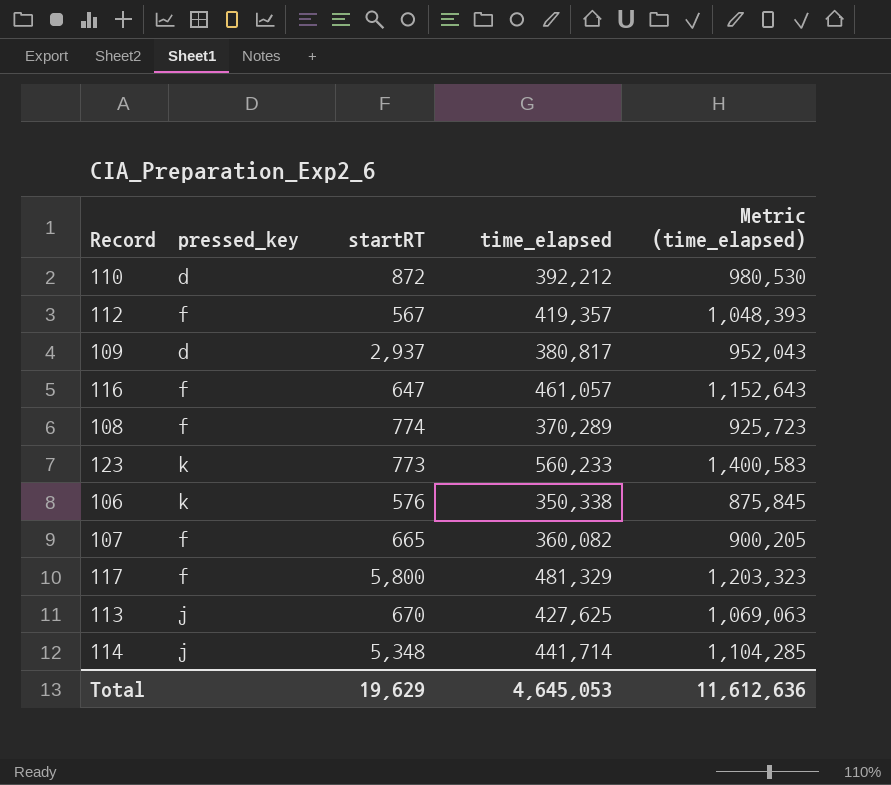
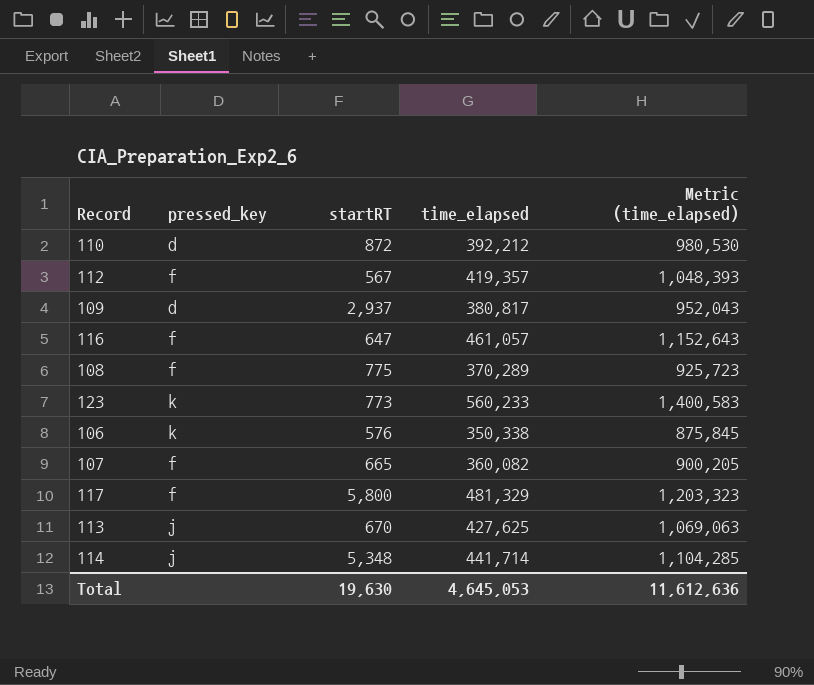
108 | startRT: 774 -> 775
Total | startRT: 19,629 -> 19,630

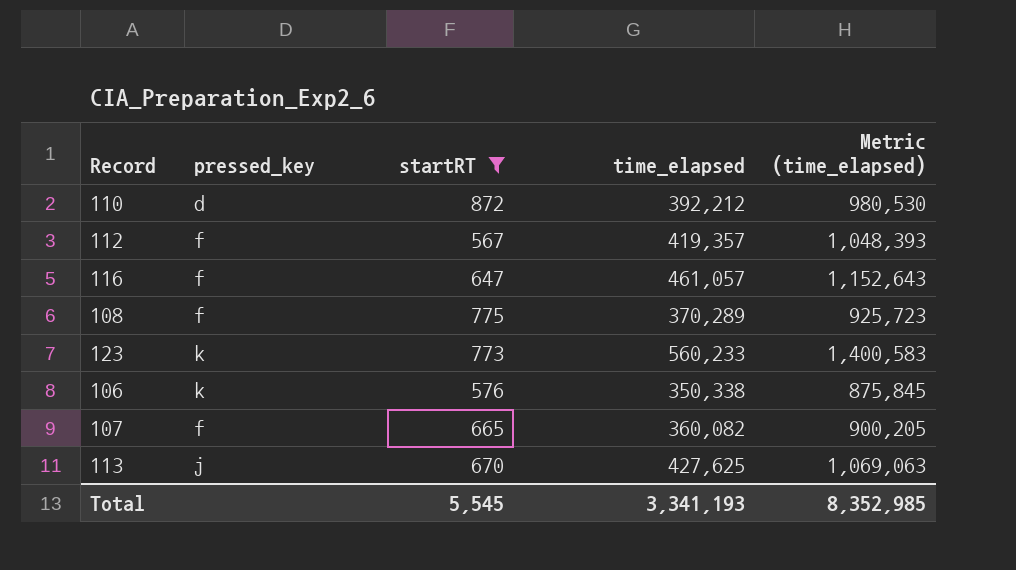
filter: none -> startRT <= 872
Total | startRT: 19,630 -> 5,545
Total | time_elapsed: 4,645,053 -> 3,341,193
Total | Metric (time_elapsed): 11,612,636 -> 8,352,985

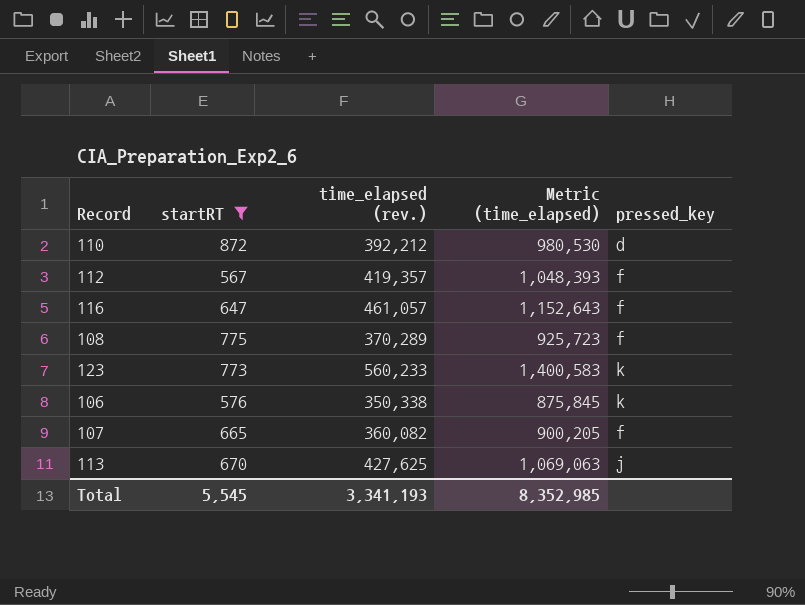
column name: time_elapsed -> time_elapsed (rev.)
column pressed_key | position: 2 -> 5

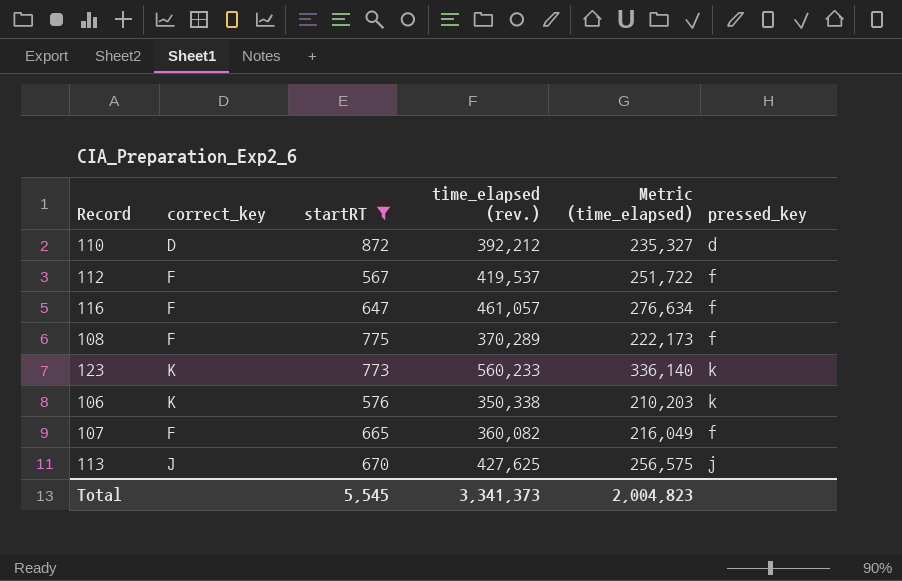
column correct_key | position: none -> 2
column Metric (time_elapsed) | formula: [time_elapsed (rev.)] * 2.5 -> [time_elapsed (rev.)] * 0.6
112 | time_elapsed (rev.): 419,357 -> 419,537
Total | time_elapsed (rev.): 3,341,193 -> 3,341,373
Total | Metric (time_elapsed): 8,352,985 -> 2,004,823

